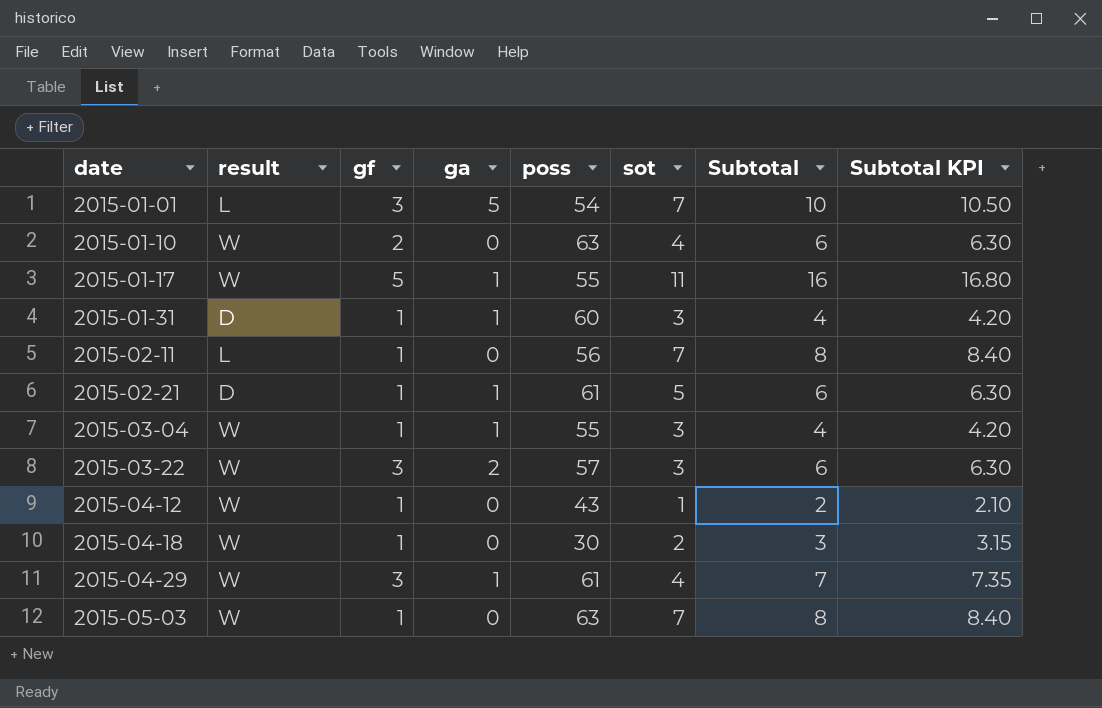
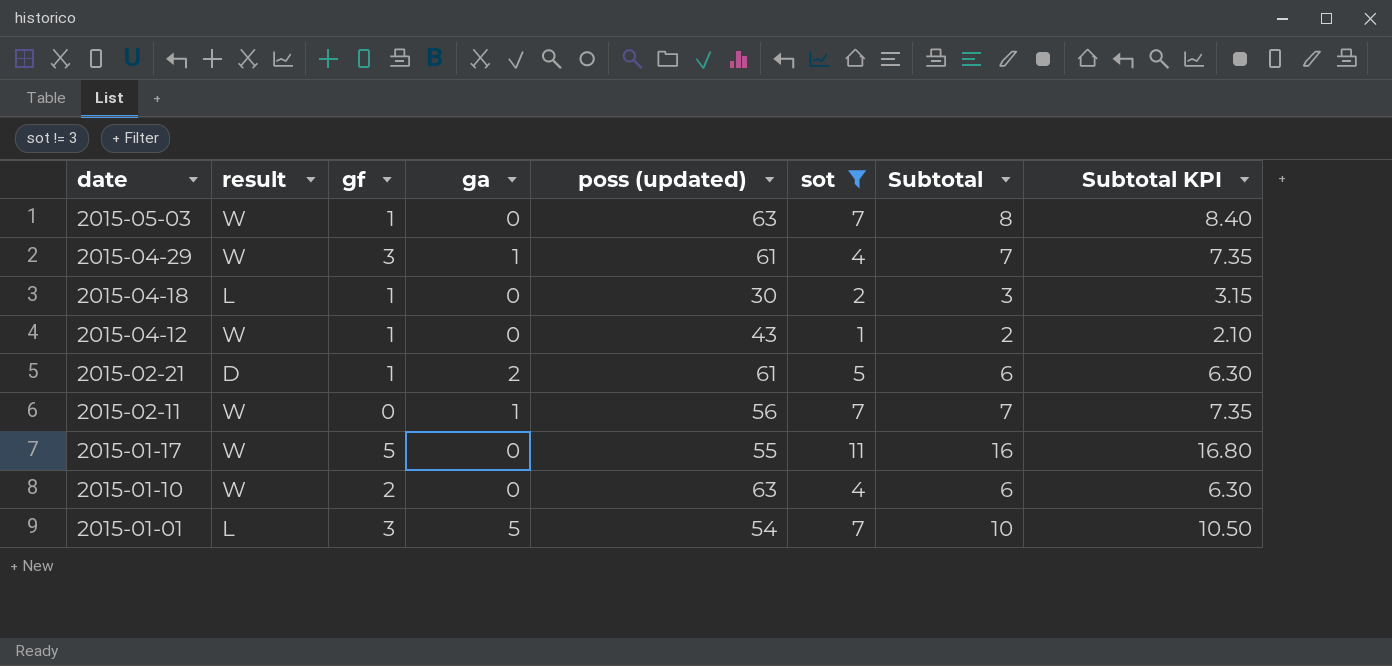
filter: none -> sot != 3
row order: date ascending -> date descending
column name: poss -> poss (updated)
2015-04-18 | result: W -> L
2015-02-21 | ga: 1 -> 2
2015-02-11 | result: L -> W
2015-02-11 | gf: 1 -> 0
2015-02-11 | ga: 0 -> 1
2015-02-11 | Subtotal: 8 -> 7
2015-02-11 | Subtotal KPI: 8.40 -> 7.35
2015-01-17 | ga: 1 -> 0

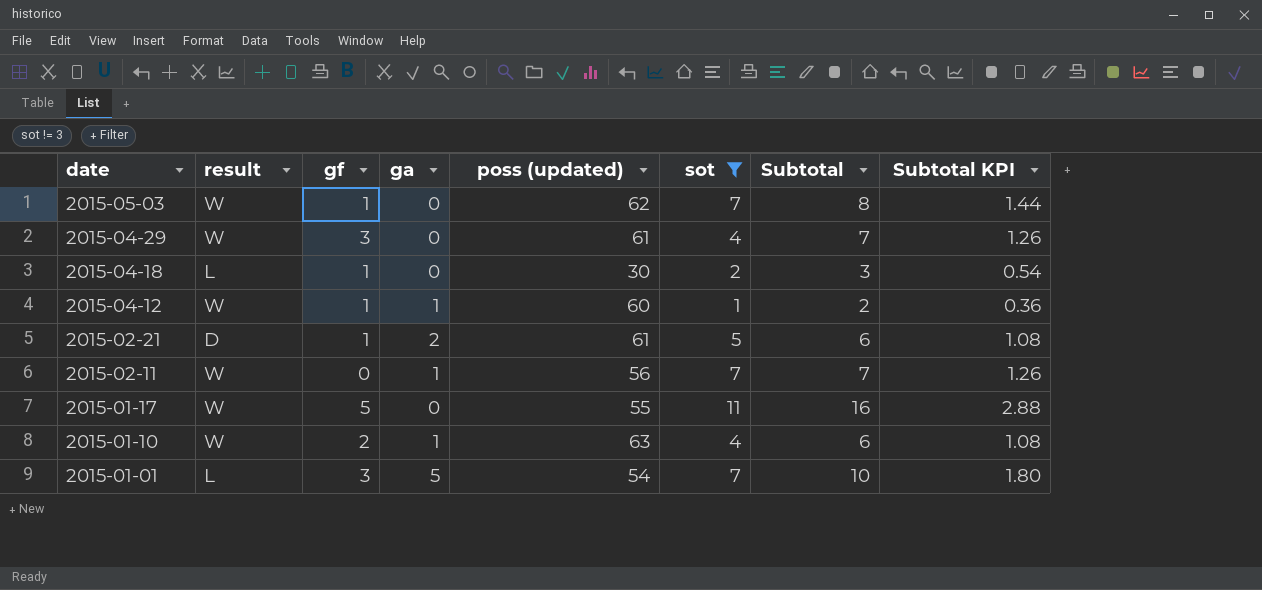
column Subtotal KPI | formula: [Subtotal] * 1.05 -> [Subtotal] * 0.18
2015-05-03 | poss (updated): 63 -> 62
2015-04-29 | ga: 1 -> 0
2015-04-12 | ga: 0 -> 1
2015-04-12 | poss (updated): 43 -> 60
2015-01-10 | ga: 0 -> 1

